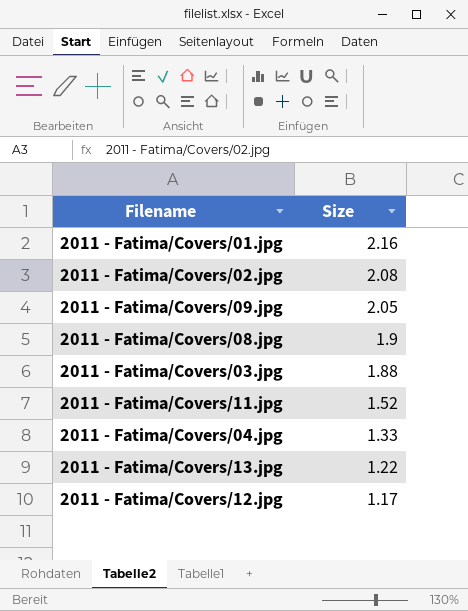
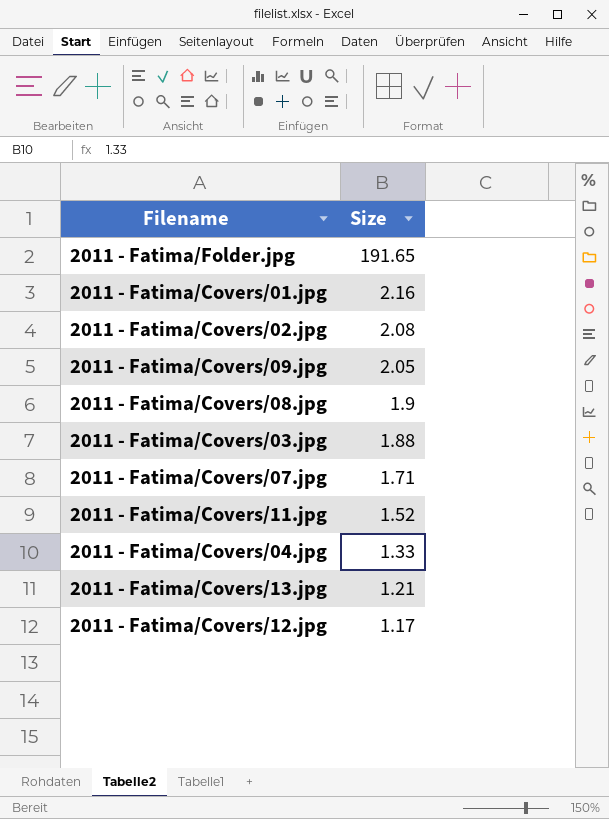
row 2011 - Fatima/Folder.jpg: none -> 191.65
row 2011 - Fatima/Covers/07.jpg: none -> 1.71
2011 - Fatima/Covers/13.jpg | Size: 1.22 -> 1.21

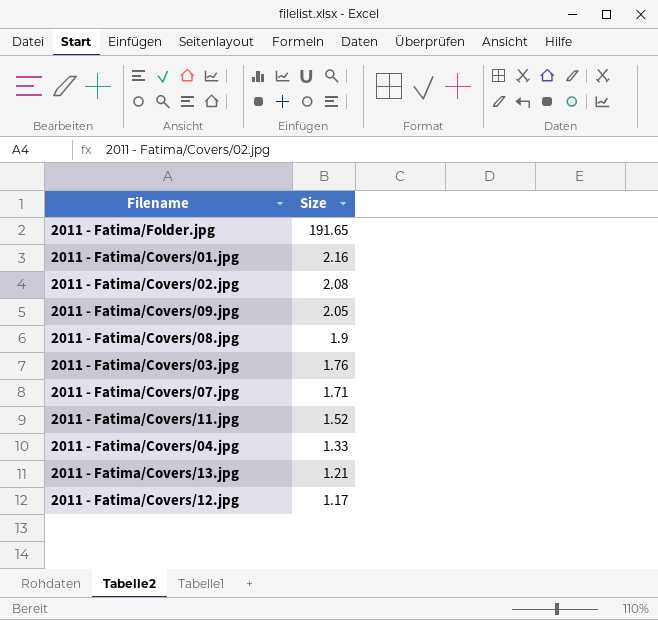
2011 - Fatima/Covers/03.jpg | Size: 1.88 -> 1.76

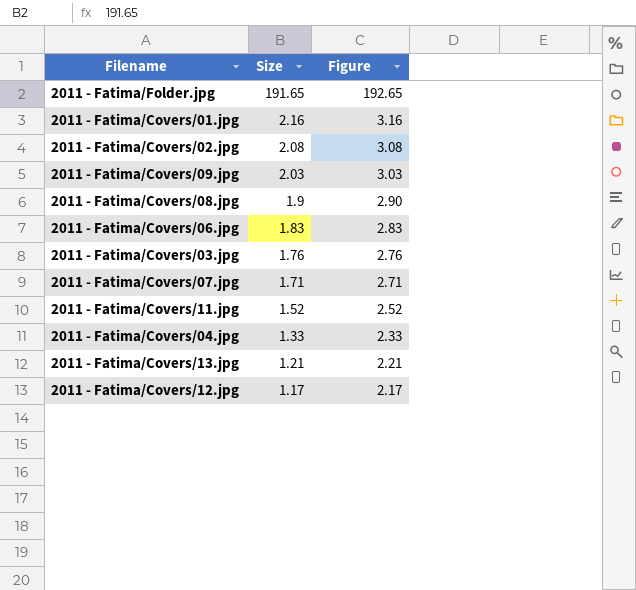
column Figure | formula: none -> [Size] + 1
2011 - Fatima/Covers/09.jpg | Size: 2.05 -> 2.03
row 2011 - Fatima/Covers/06.jpg: none -> 1.83 | 2.83

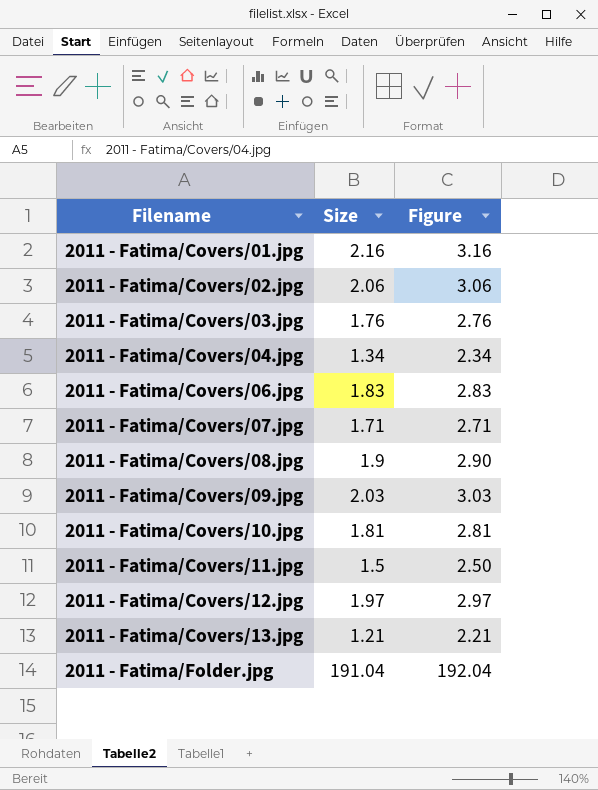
row order: Size descending -> Filename ascending
2011 - Fatima/Covers/02.jpg | Size: 2.08 -> 2.06
2011 - Fatima/Covers/02.jpg | Figure: 3.08 -> 3.06
2011 - Fatima/Covers/04.jpg | Size: 1.33 -> 1.34
2011 - Fatima/Covers/04.jpg | Figure: 2.33 -> 2.34
row 2011 - Fatima/Covers/10.jpg: none -> 1.81 | 2.81
2011 - Fatima/Covers/11.jpg | Size: 1.52 -> 1.5
2011 - Fatima/Covers/11.jpg | Figure: 2.52 -> 2.50
2011 - Fatima/Covers/12.jpg | Size: 1.17 -> 1.97
2011 - Fatima/Covers/12.jpg | Figure: 2.17 -> 2.97
2011 - Fatima/Folder.jpg | Size: 191.65 -> 191.04
2011 - Fatima/Folder.jpg | Figure: 192.65 -> 192.04

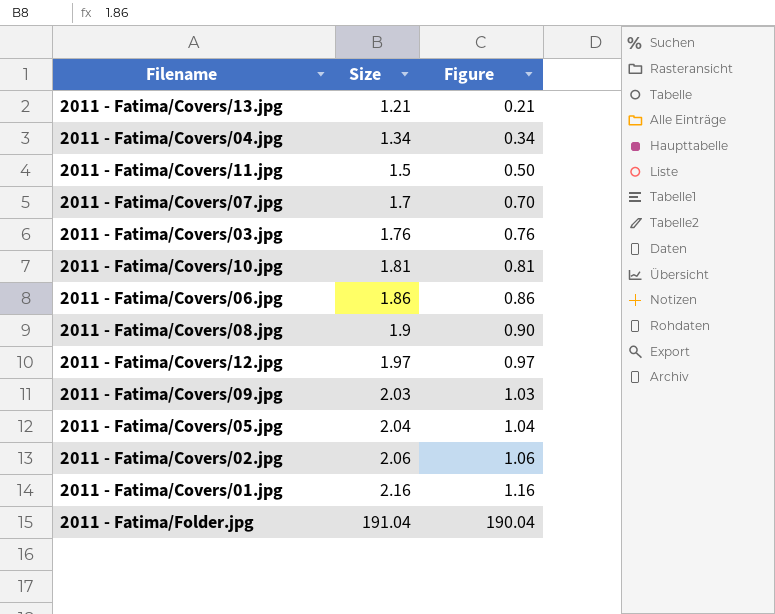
row order: Filename ascending -> Size ascending
column Figure | formula: [Size] + 1 -> [Size] - 1
2011 - Fatima/Covers/07.jpg | Size: 1.71 -> 1.7
2011 - Fatima/Covers/06.jpg | Size: 1.83 -> 1.86
row 2011 - Fatima/Covers/05.jpg: none -> 2.04 | 1.04

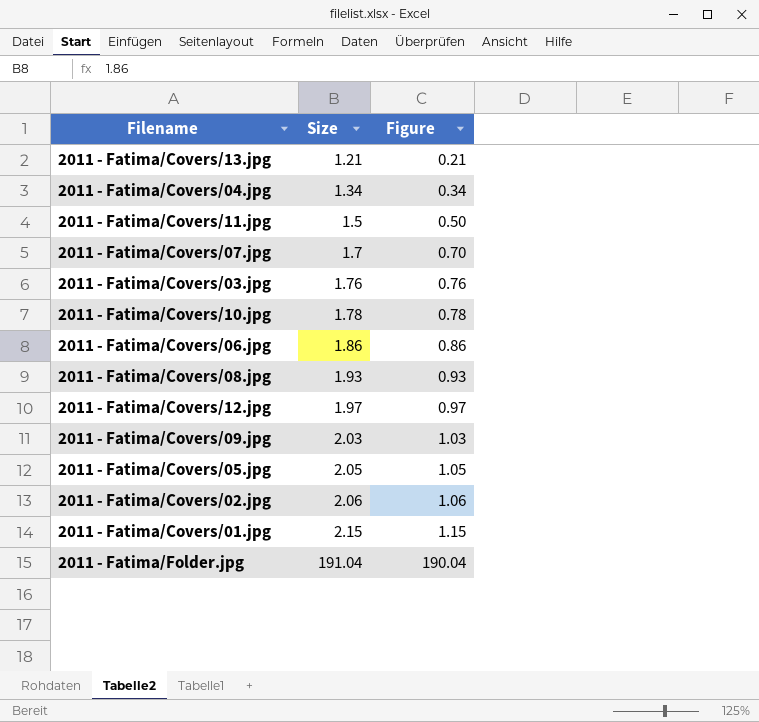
2011 - Fatima/Covers/10.jpg | Size: 1.81 -> 1.78
2011 - Fatima/Covers/10.jpg | Figure: 0.81 -> 0.78
2011 - Fatima/Covers/08.jpg | Size: 1.9 -> 1.93
2011 - Fatima/Covers/08.jpg | Figure: 0.90 -> 0.93
2011 - Fatima/Covers/05.jpg | Size: 2.04 -> 2.05
2011 - Fatima/Covers/05.jpg | Figure: 1.04 -> 1.05
2011 - Fatima/Covers/01.jpg | Size: 2.16 -> 2.15
2011 - Fatima/Covers/01.jpg | Figure: 1.16 -> 1.15

